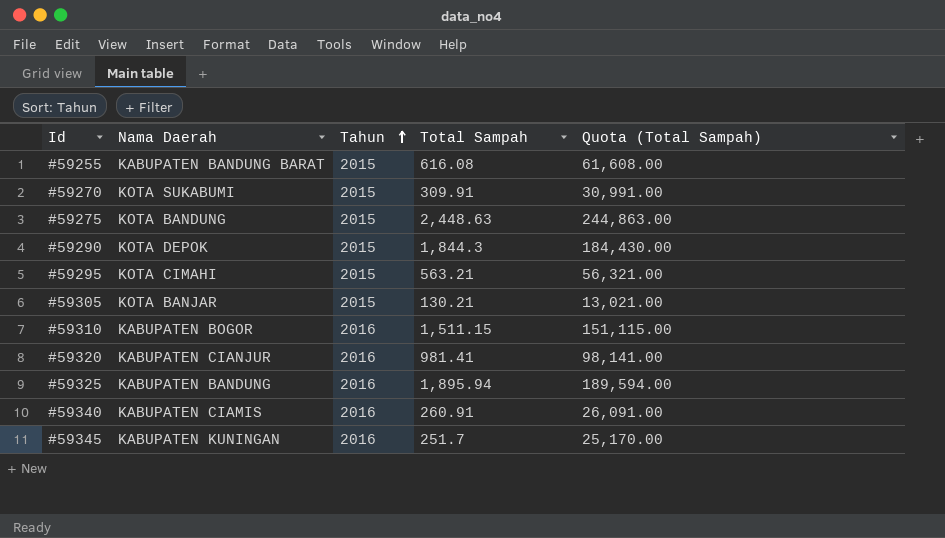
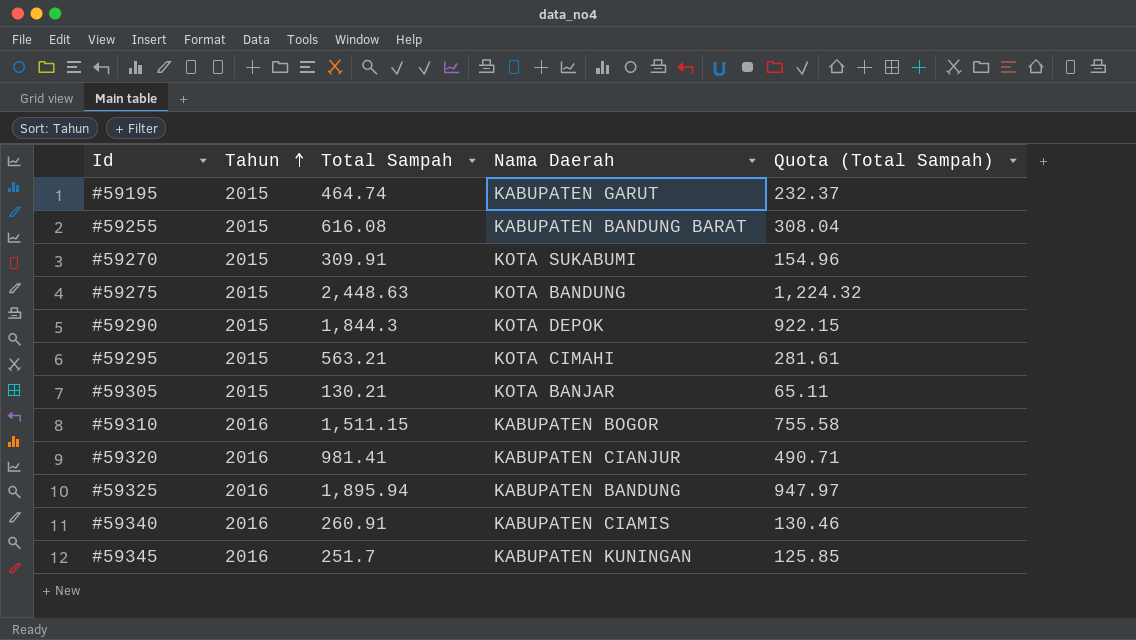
column Nama Daerah | position: 2 -> 4
column Quota (Total Sampah) | formula: [Total Sampah] * 100 -> [Total Sampah] * 0.5
row #59195: none -> 2015 | 464.74 | KABUPATEN GARUT | 232.37

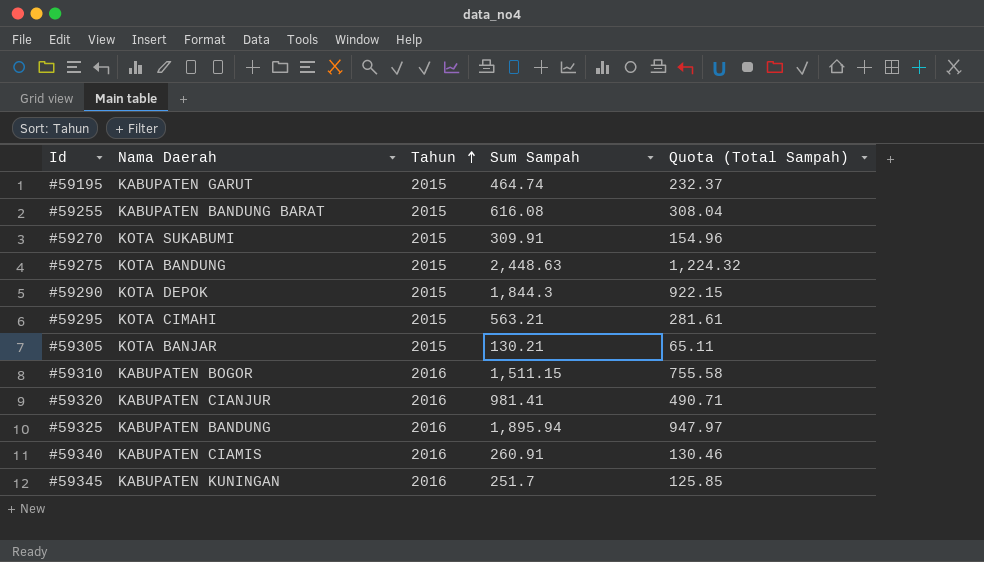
column Nama Daerah | position: 4 -> 2
column name: Total Sampah -> Sum Sampah

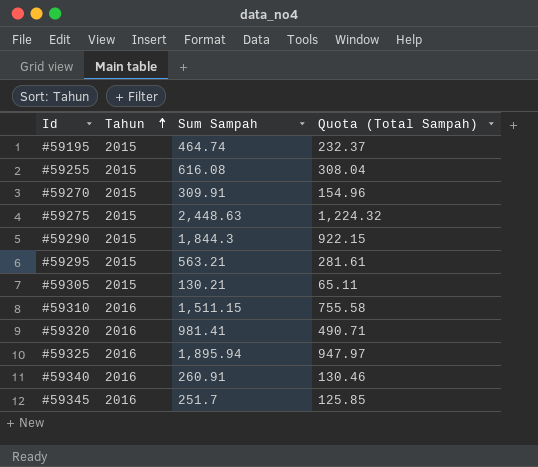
column Nama Daerah | position: 2 -> none

